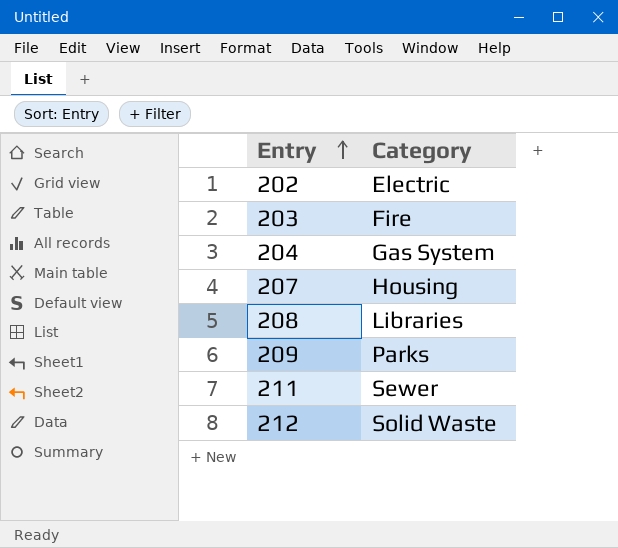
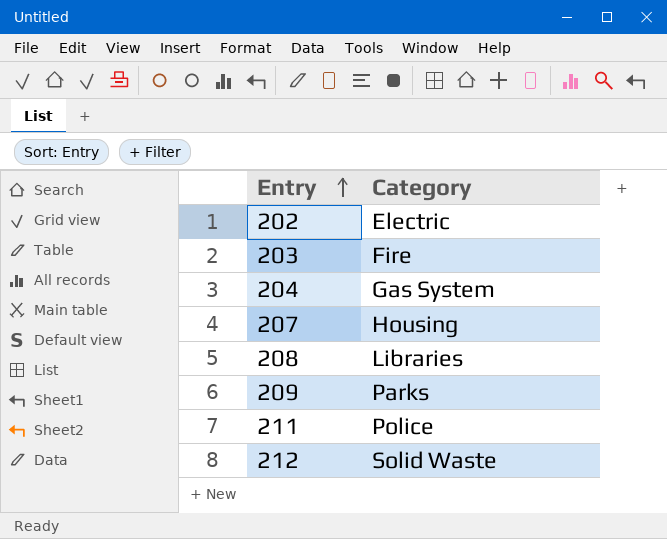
211 | Category: Sewer -> Police

